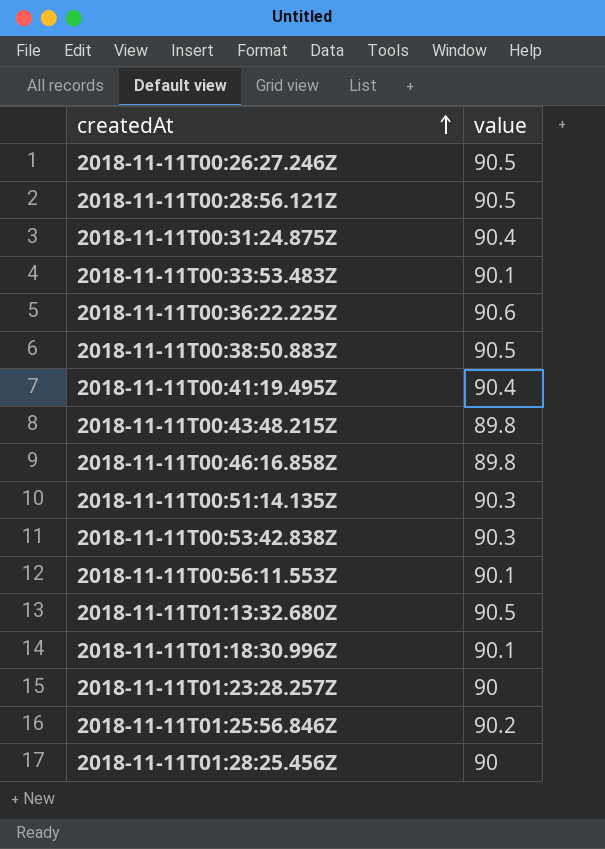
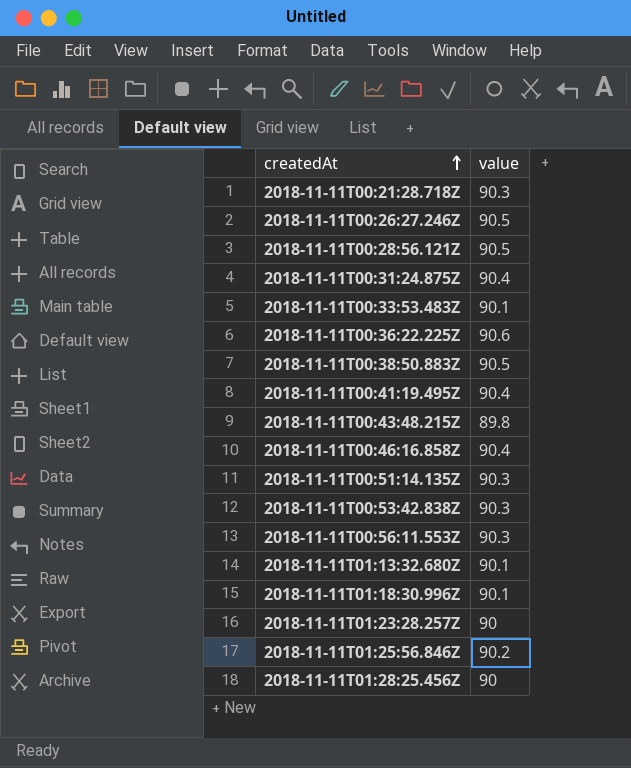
row 2018-11-11T00:21:28.718Z: none -> 90.3
2018-11-11T00:46:16.858Z | value: 89.8 -> 90.4
2018-11-11T00:56:11.553Z | value: 90.1 -> 90.3
2018-11-11T01:13:32.680Z | value: 90.5 -> 90.1

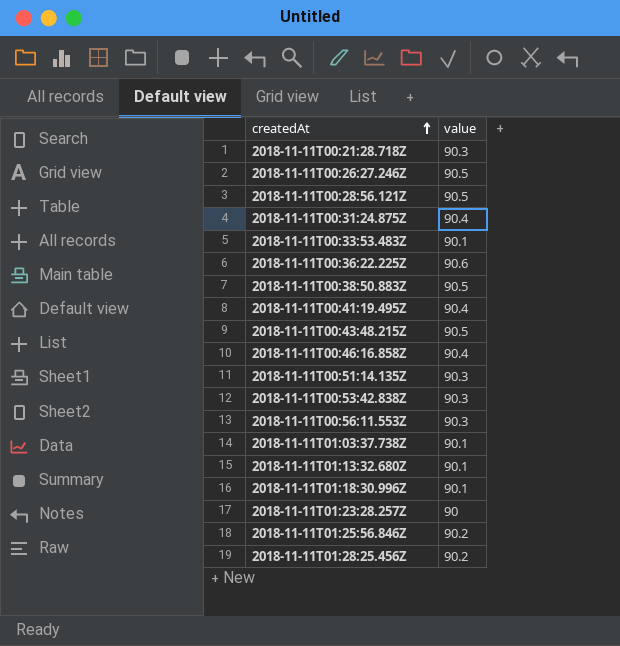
2018-11-11T00:43:48.215Z | value: 89.8 -> 90.5
row 2018-11-11T01:03:37.738Z: none -> 90.1
2018-11-11T01:28:25.456Z | value: 90 -> 90.2

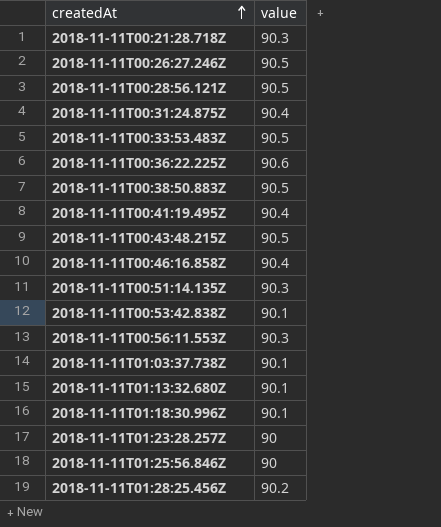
2018-11-11T00:33:53.483Z | value: 90.1 -> 90.5
2018-11-11T00:53:42.838Z | value: 90.3 -> 90.1
2018-11-11T01:25:56.846Z | value: 90.2 -> 90

